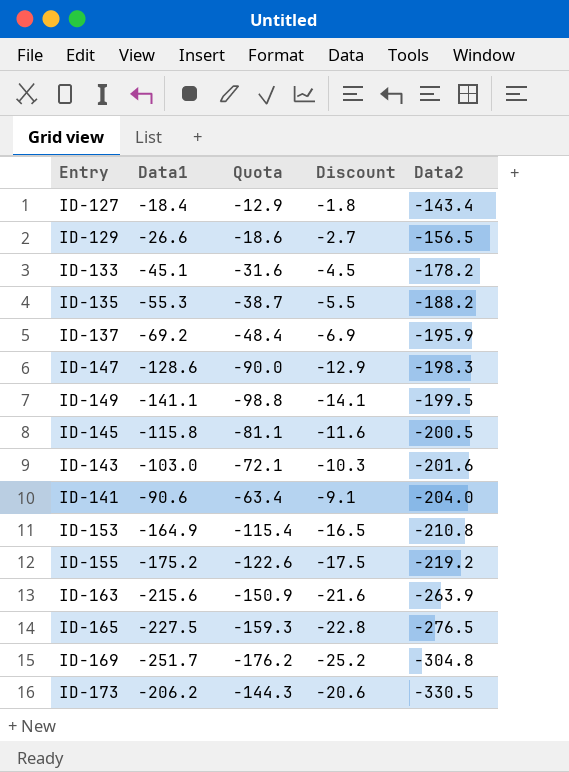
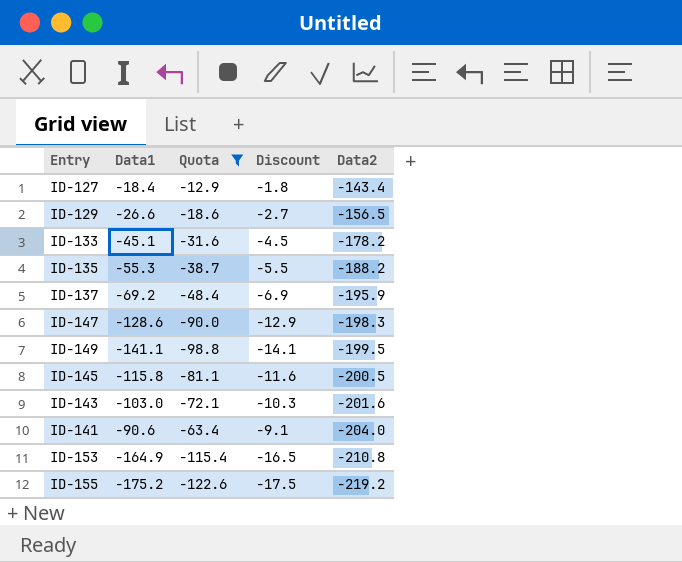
filter: none -> Quota >= -122.6

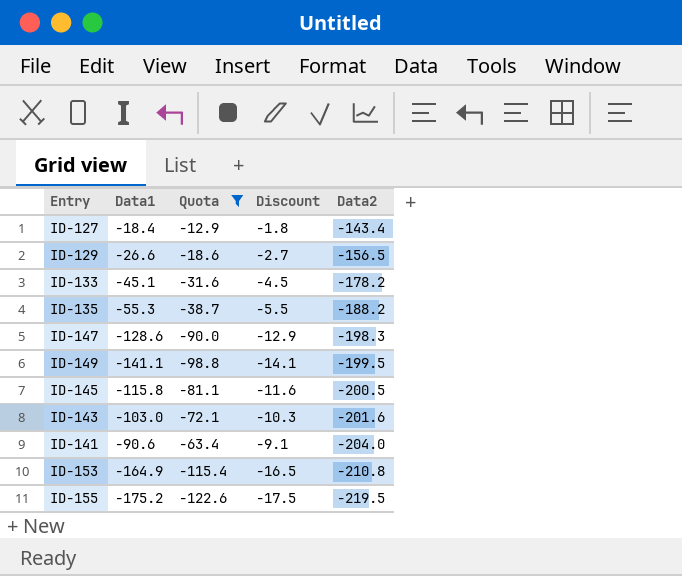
row ID-137: -69.2 | -48.4 | -6.9 | -195.9 -> none
ID-155 | Data2: -219.2 -> -219.5

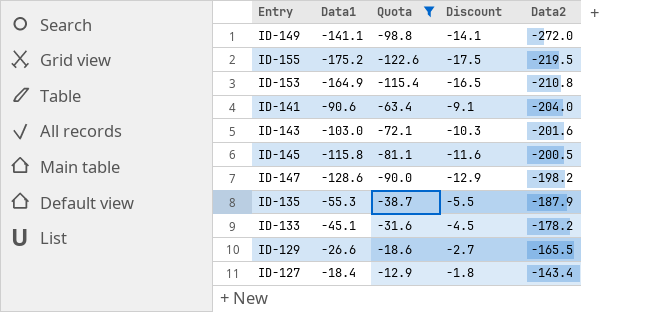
row order: Data2 descending -> Data2 ascending
ID-149 | Data2: -199.5 -> -272.0
ID-147 | Data2: -198.3 -> -198.2
ID-135 | Data2: -188.2 -> -187.9
ID-129 | Data2: -156.5 -> -165.5

